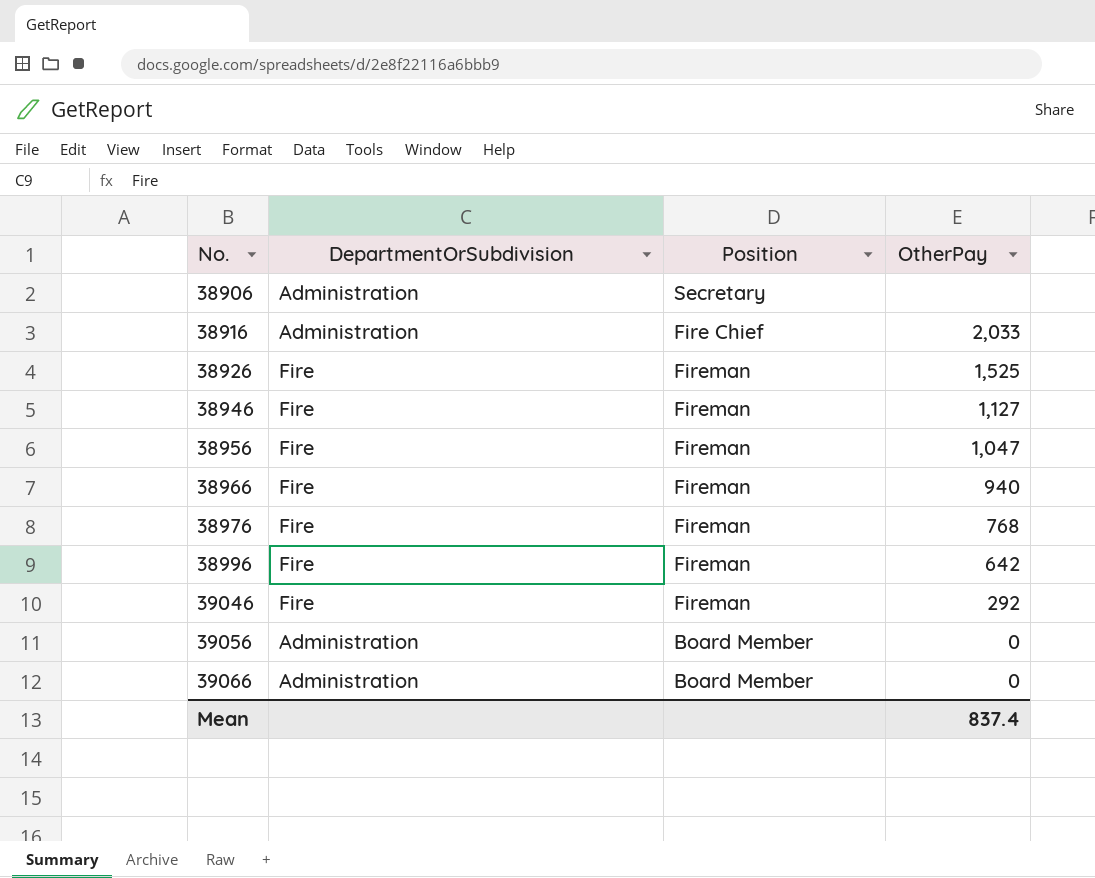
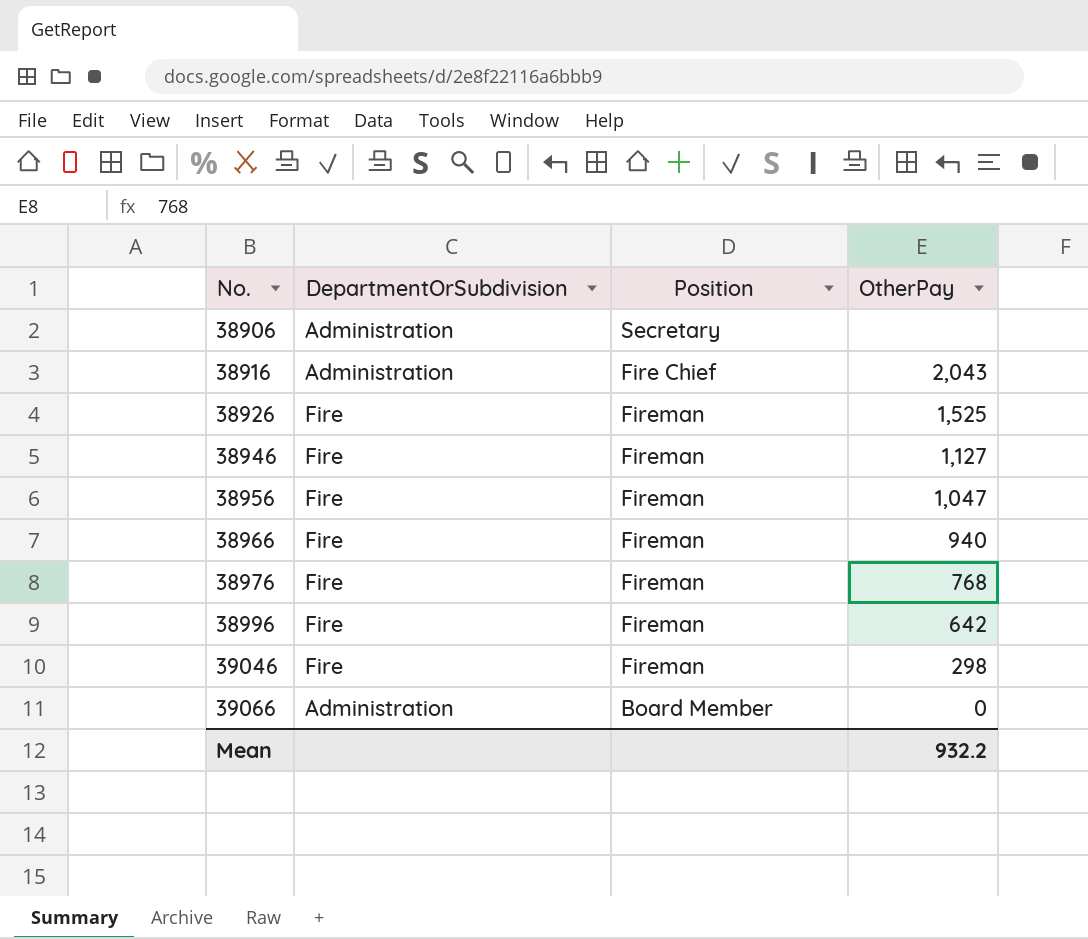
row 39056: Administration | Board Member | 0 -> none
38916 | OtherPay: 2,033 -> 2,043
39046 | OtherPay: 292 -> 298
Mean | OtherPay: 837.4 -> 932.2

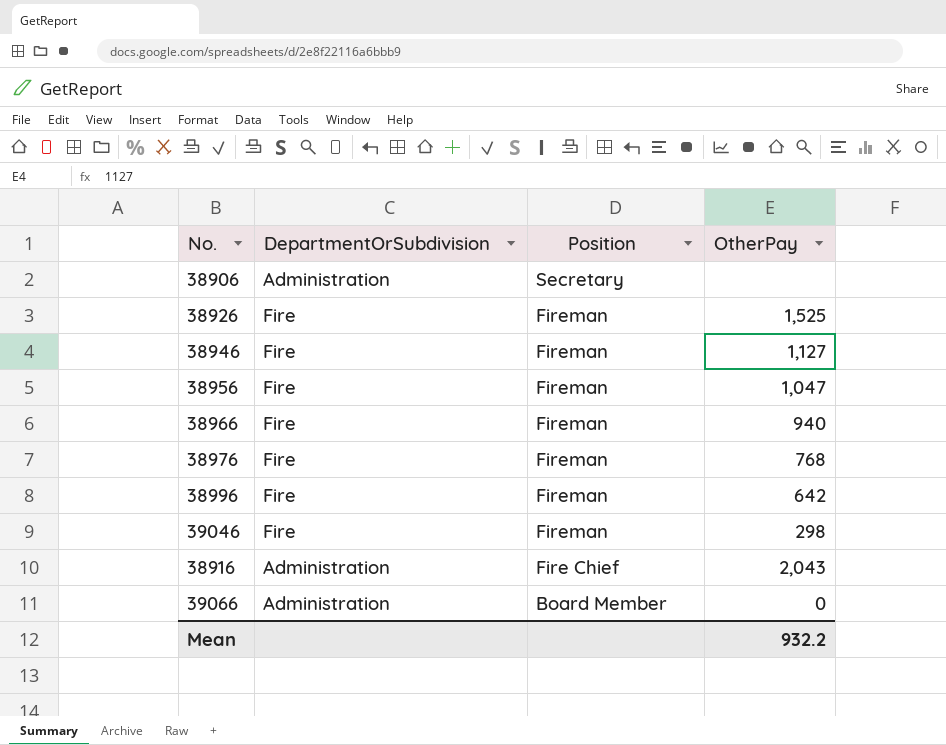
row order: No. ascending -> Position descending

